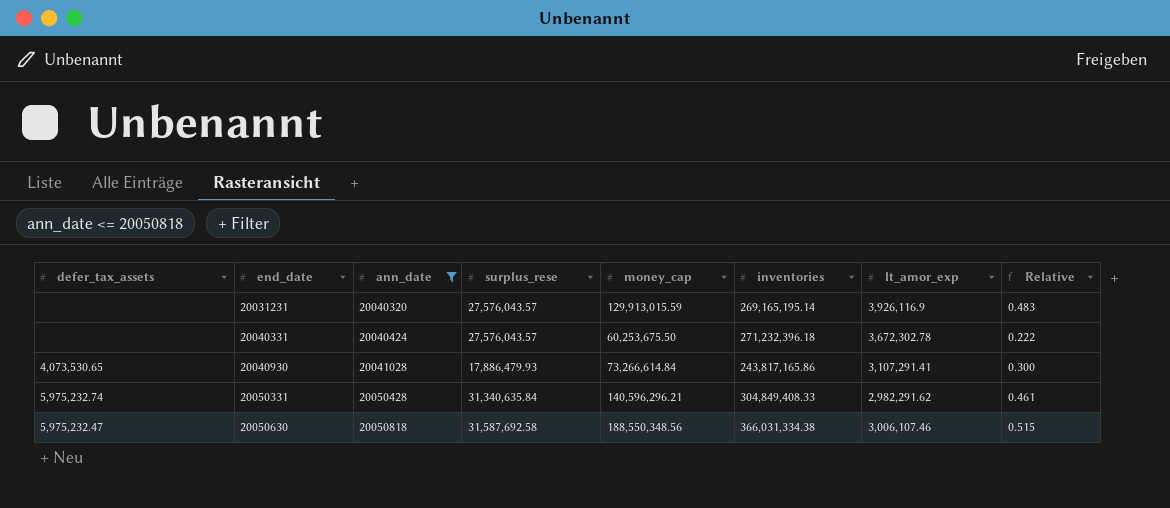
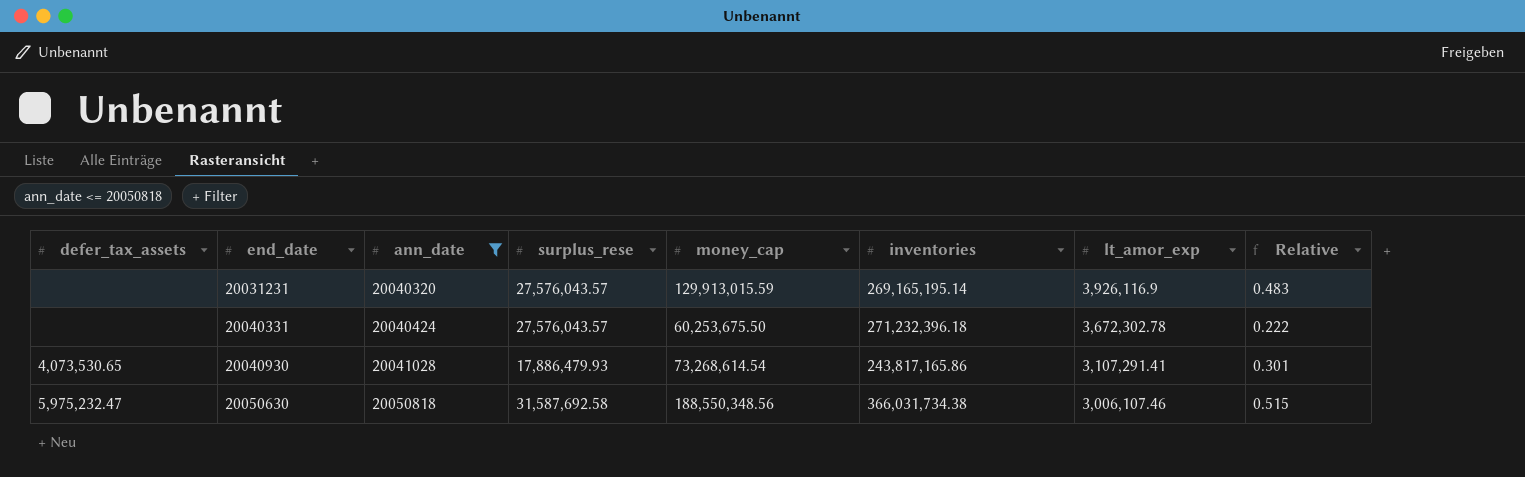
row 20050331: 5,975,232.74 | 20050428 | 31,340,635.84 | 140,596,296.21 | 304,849,408.33 | 2,982,291.62 | 0.461 -> none
20040930 | money_cap: 73,266,614.84 -> 73,268,614.54
20040930 | Relative: 0.300 -> 0.301
20050630 | inventories: 366,031,334.38 -> 366,031,734.38

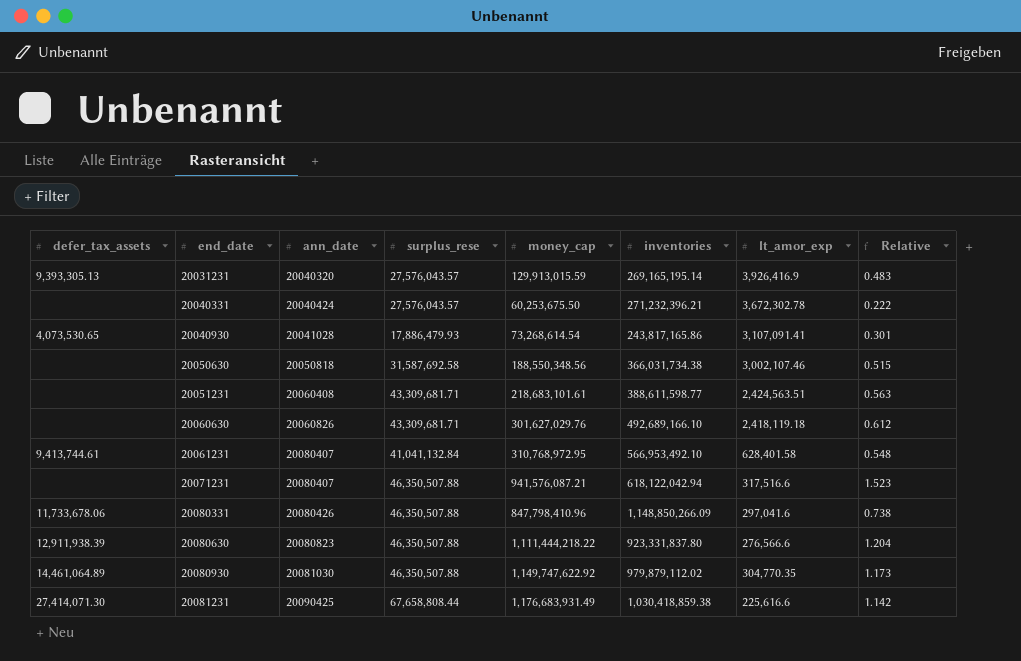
filter: ann_date <= 20050818 -> none
20031231 | defer_tax_assets: none -> 9,393,305.13
20031231 | lt_amor_exp: 3,926,116.9 -> 3,926,416.9
20040331 | inventories: 271,232,396.18 -> 271,232,396.21
20040930 | lt_amor_exp: 3,107,291.41 -> 3,107,091.41
20050630 | defer_tax_assets: 5,975,232.47 -> none
20050630 | lt_amor_exp: 3,006,107.46 -> 3,002,107.46

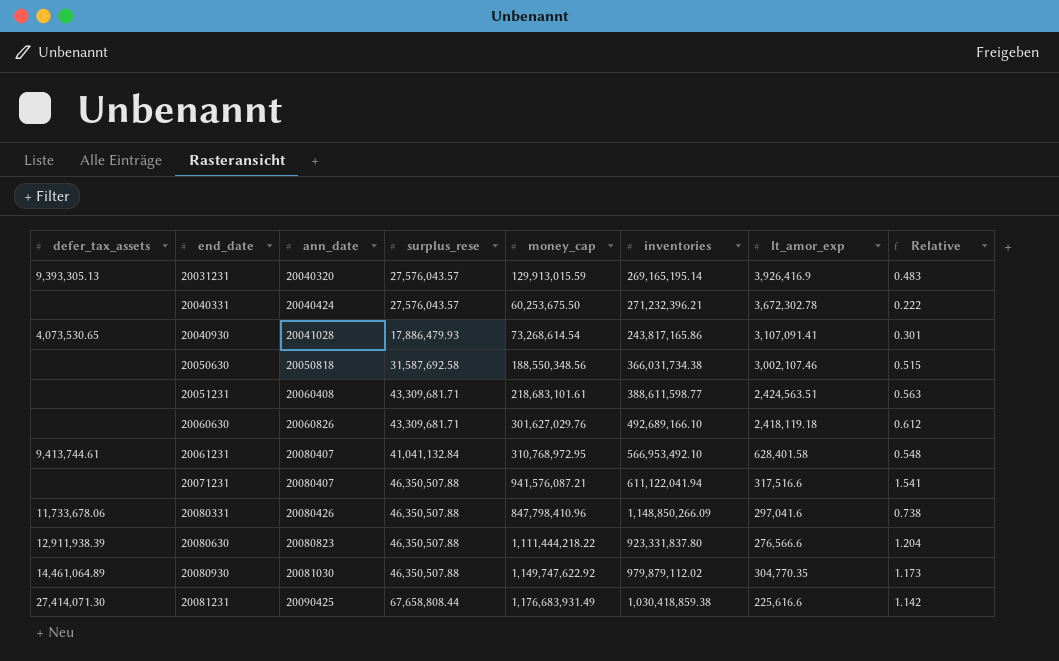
20071231 | inventories: 618,122,042.94 -> 611,122,041.94
20071231 | Relative: 1.523 -> 1.541

